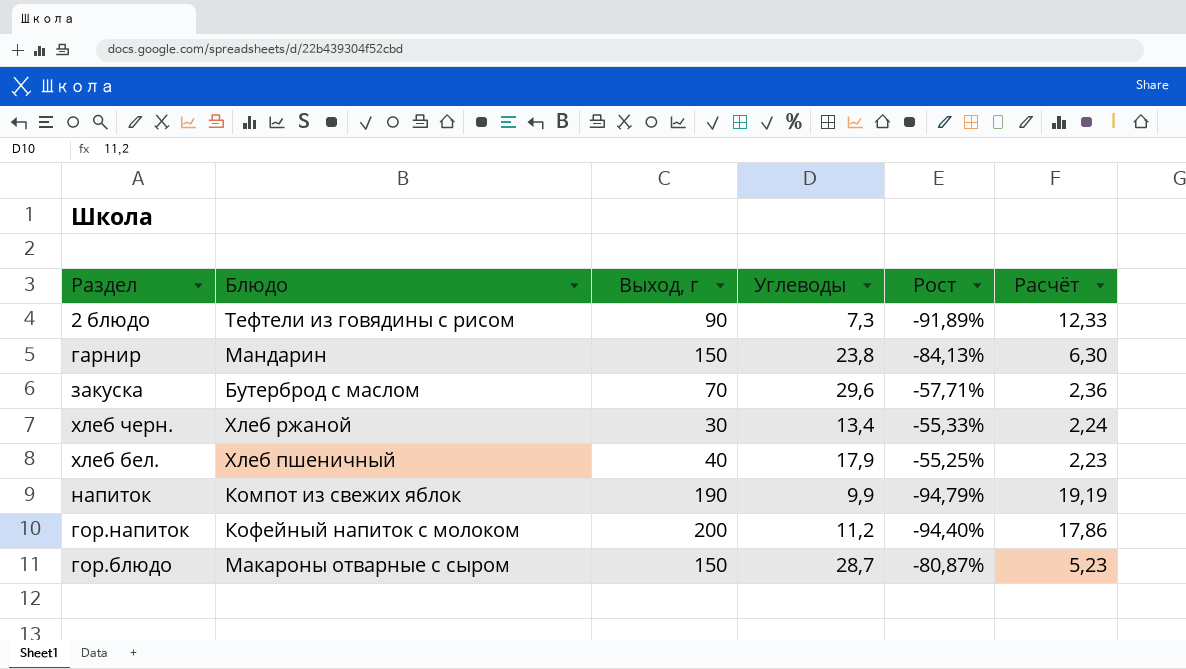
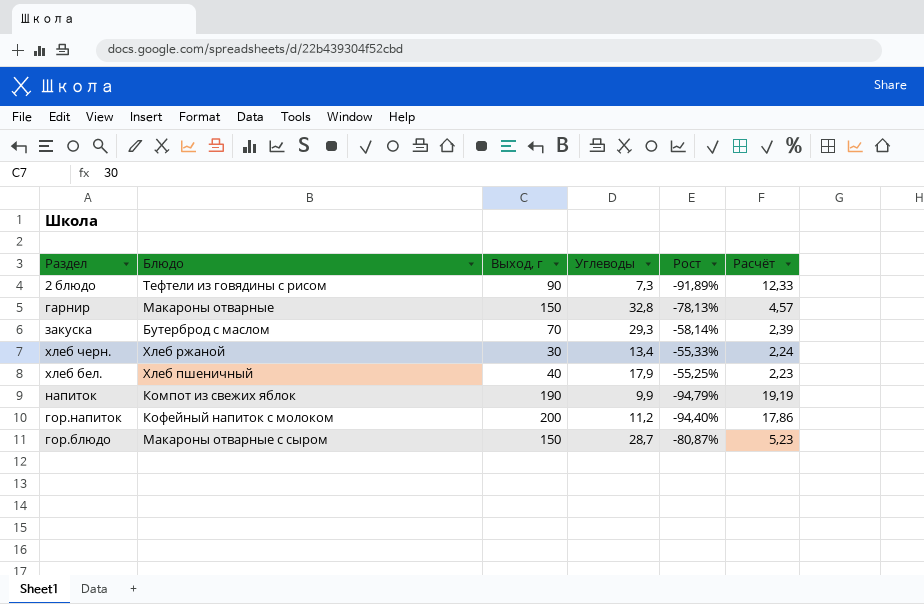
гарнир | Блюдо: Мандарин -> Макароны отварные
гарнир | Углеводы: 23,8 -> 32,8
гарнир | Рост: -84,13% -> -78,13%
гарнир | Расчёт: 6,30 -> 4,57
закуска | Углеводы: 29,6 -> 29,3
закуска | Рост: -57,71% -> -58,14%
закуска | Расчёт: 2,36 -> 2,39

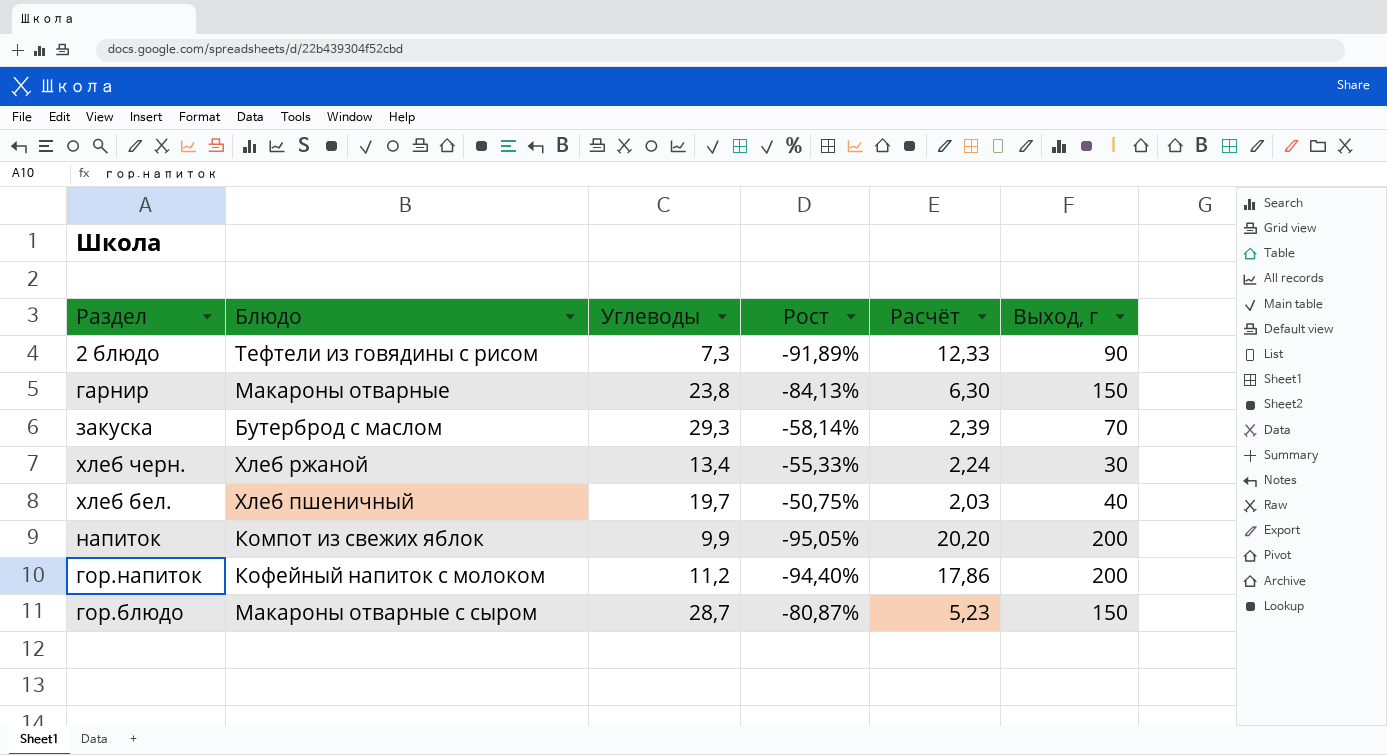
column Выход, г | position: 3 -> 6
гарнир | Углеводы: 32,8 -> 23,8
гарнир | Рост: -78,13% -> -84,13%
гарнир | Расчёт: 4,57 -> 6,30
хлеб бел. | Углеводы: 17,9 -> 19,7
хлеб бел. | Рост: -55,25% -> -50,75%
хлеб бел. | Расчёт: 2,23 -> 2,03
напиток | Рост: -94,79% -> -95,05%
напиток | Расчёт: 19,19 -> 20,20
напиток | Выход, г: 190 -> 200

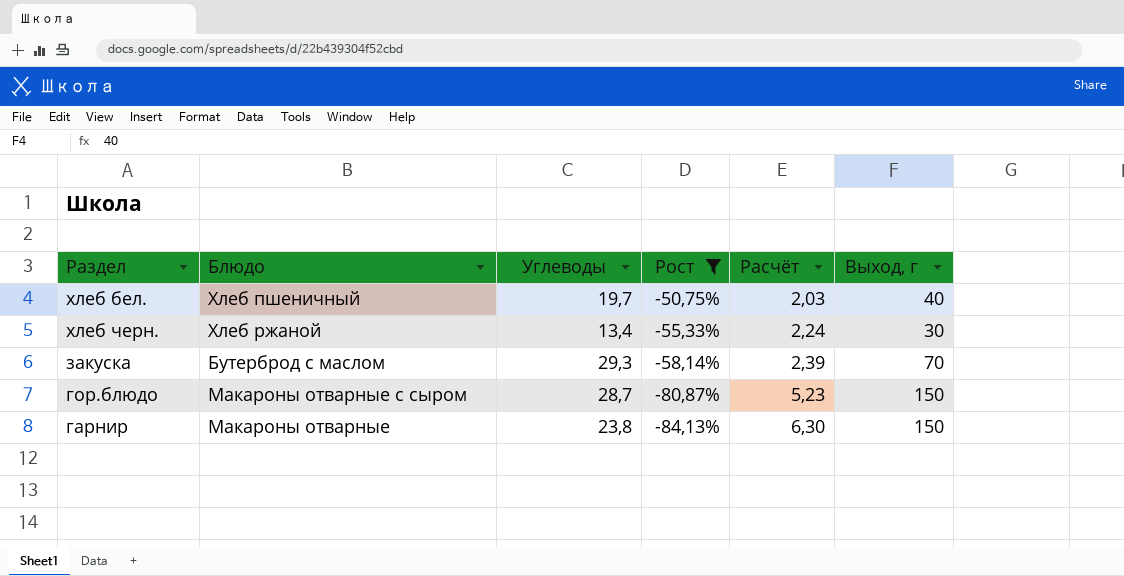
filter: none -> Рост >= -84,13%
row order: none -> Рост descending

